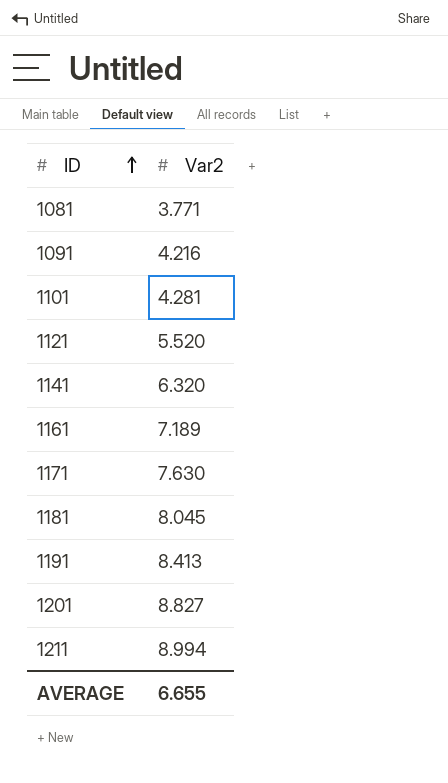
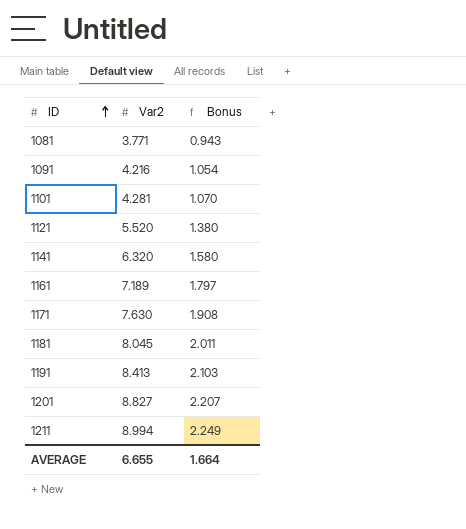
column Bonus | formula: none -> [Var2] * 0.25

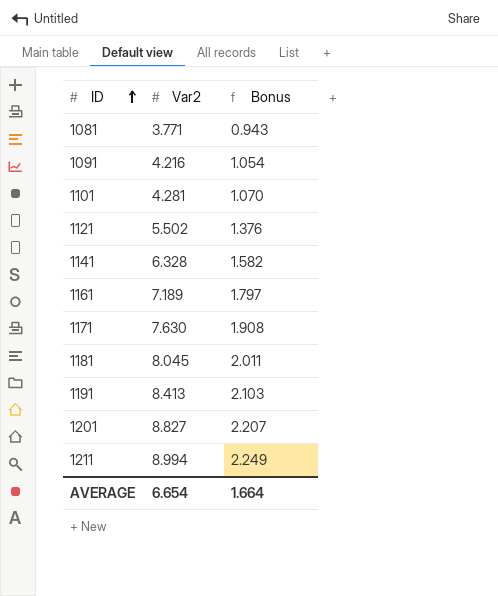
1121 | Var2: 5.520 -> 5.502
1121 | Bonus: 1.380 -> 1.376
1141 | Var2: 6.320 -> 6.328
1141 | Bonus: 1.580 -> 1.582
AVERAGE | Var2: 6.655 -> 6.654

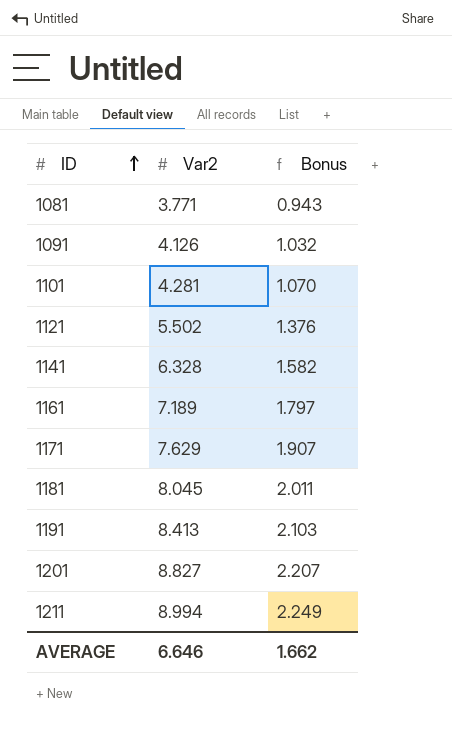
1091 | Var2: 4.216 -> 4.126
1091 | Bonus: 1.054 -> 1.032
1171 | Var2: 7.630 -> 7.629
1171 | Bonus: 1.908 -> 1.907
AVERAGE | Var2: 6.654 -> 6.646
AVERAGE | Bonus: 1.664 -> 1.662

